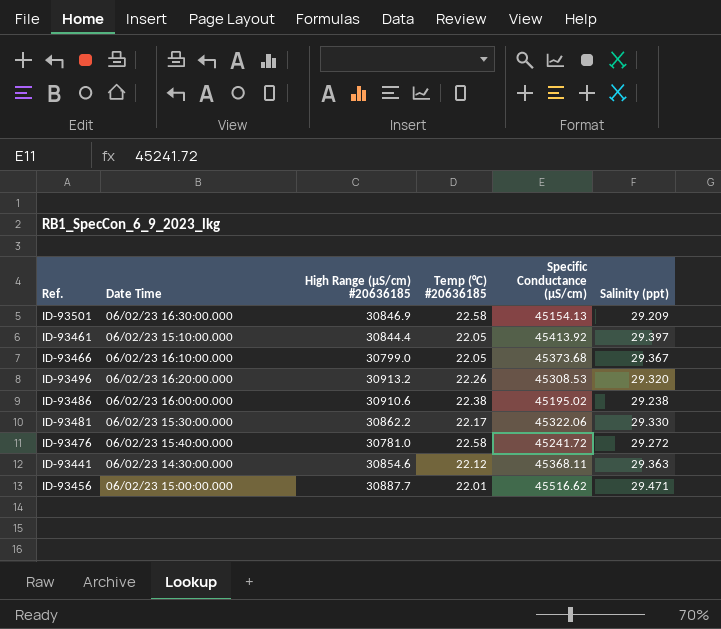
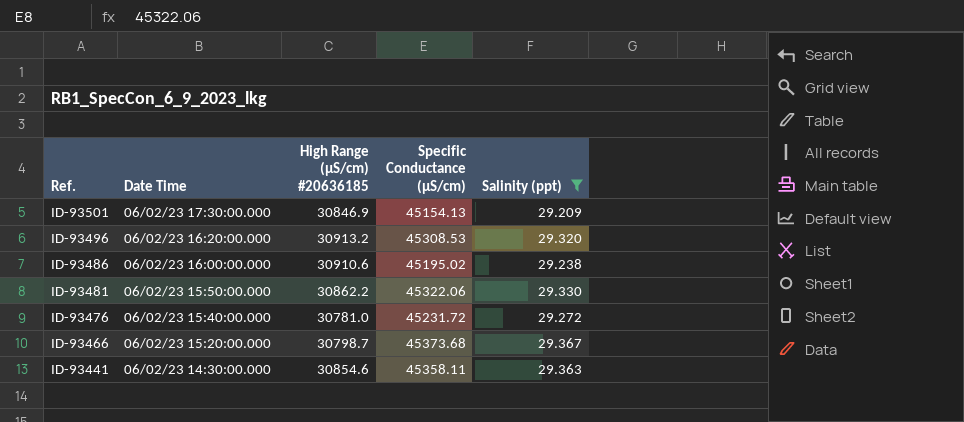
filter: none -> Salinity (ppt) <= 29.367
row order: none -> Ref. descending
column Temp (°C) #20636185 | position: 4 -> none
ID-93501 | Date Time: 06/02/23 16:30:00.000 -> 06/02/23 17:30:00.000
ID-93481 | Date Time: 06/02/23 15:30:00.000 -> 06/02/23 15:50:00.000
ID-93476 | Specific Conductance (μS/cm): 45241.72 -> 45231.72
ID-93466 | Date Time: 06/02/23 16:10:00.000 -> 06/02/23 15:20:00.000
ID-93466 | High Range (μS/cm) #20636185: 30799.0 -> 30798.7
ID-93441 | Specific Conductance (μS/cm): 45368.11 -> 45358.11

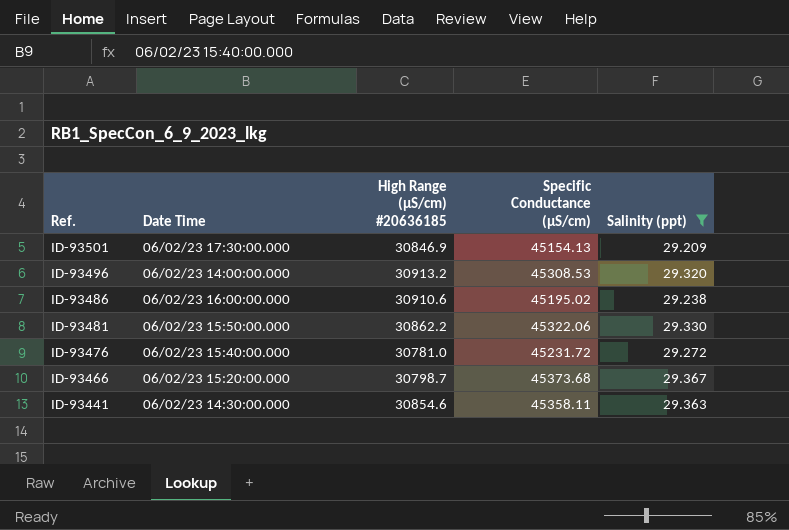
ID-93496 | Date Time: 06/02/23 16:20:00.000 -> 06/02/23 14:00:00.000

